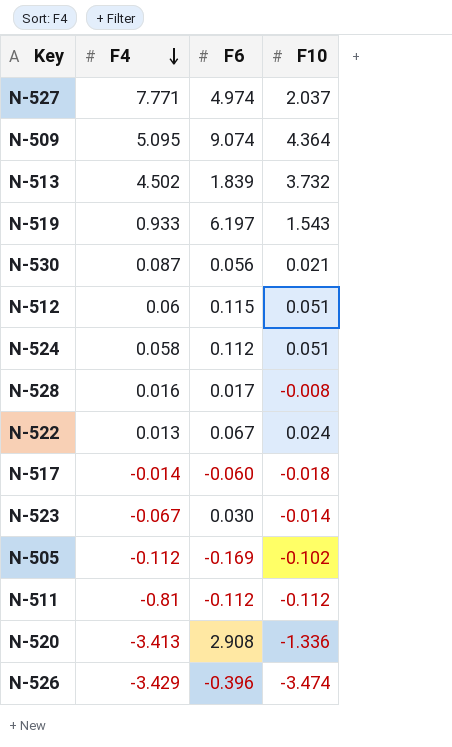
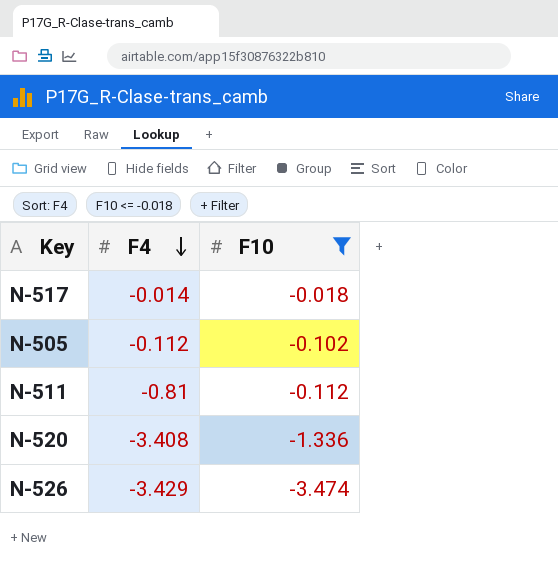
filter: none -> F10 <= -0.018
column F6 | position: 3 -> none
N-520 | F4: -3.413 -> -3.408

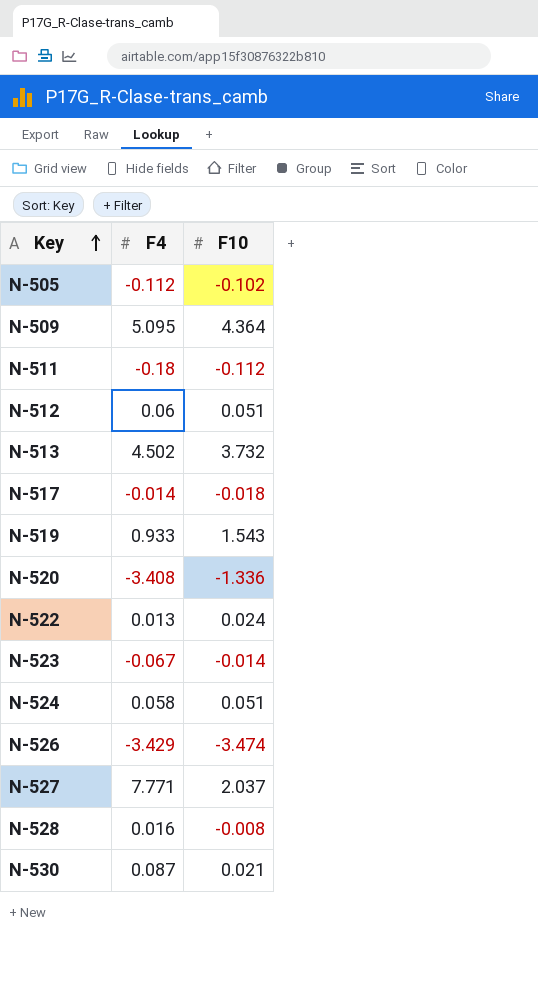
filter: F10 <= -0.018 -> none
row order: F4 descending -> Key ascending
N-511 | F4: -0.81 -> -0.18

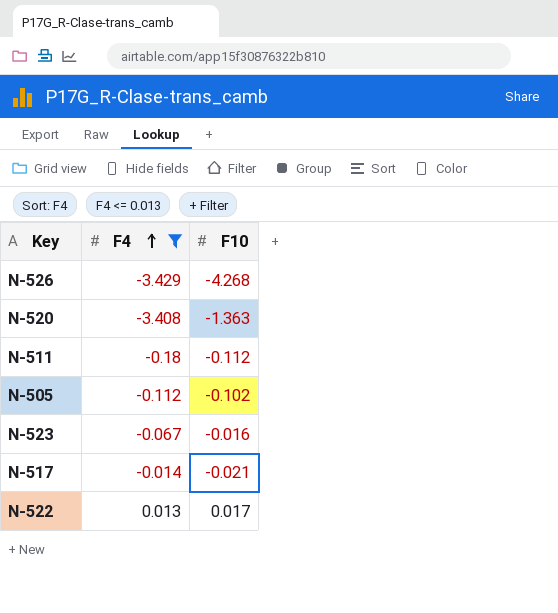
filter: none -> F4 <= 0.013
row order: Key ascending -> F4 ascending
N-526 | F10: -3.474 -> -4.268
N-520 | F10: -1.336 -> -1.363
N-523 | F10: -0.014 -> -0.016
N-517 | F10: -0.018 -> -0.021
N-522 | F10: 0.024 -> 0.017

